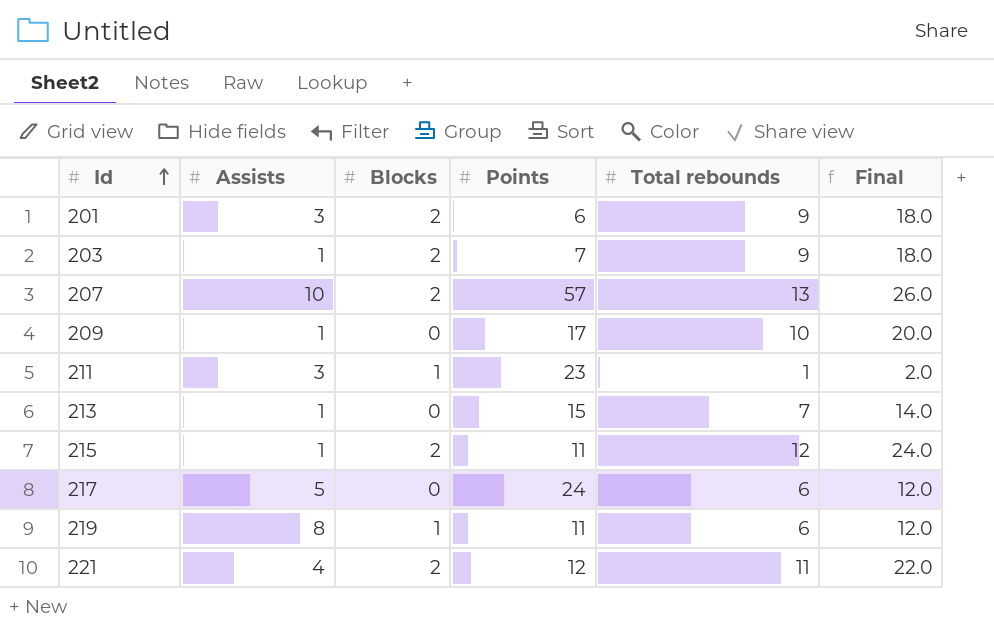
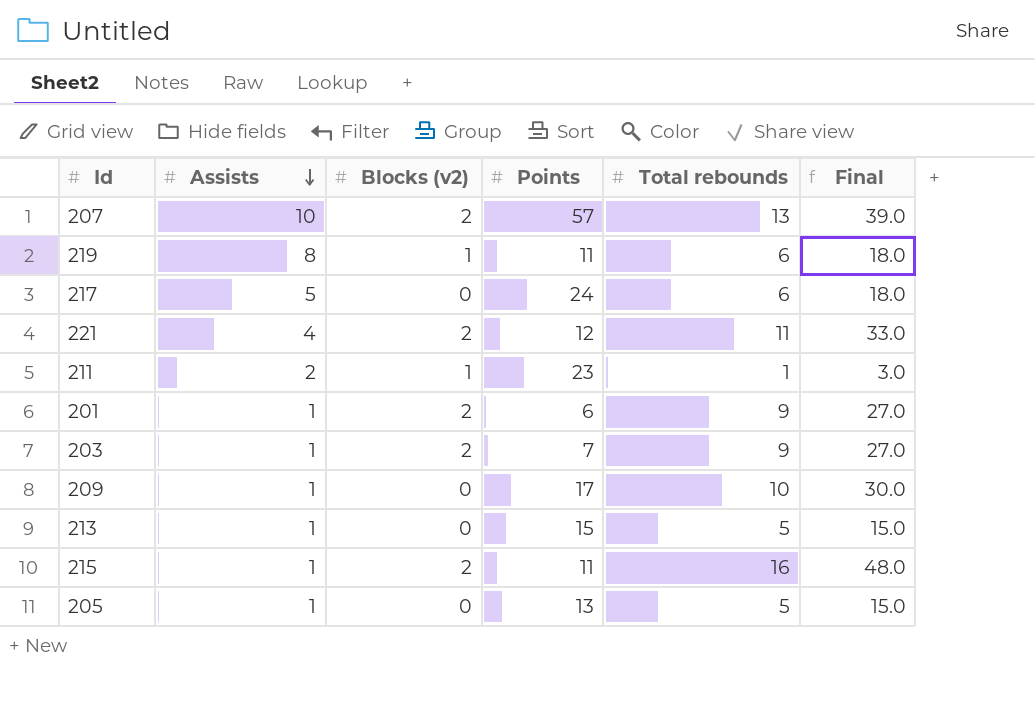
row order: Id ascending -> Assists descending
column name: Blocks -> Blocks (v2)
column Final | formula: [Total rebounds] * 2 -> [Total rebounds] * 3
211 | Assists: 3 -> 2
201 | Assists: 3 -> 1
213 | Total rebounds: 7 -> 5
215 | Total rebounds: 12 -> 16
row 205: none -> 1 | 0 | 13 | 5 | 15.0

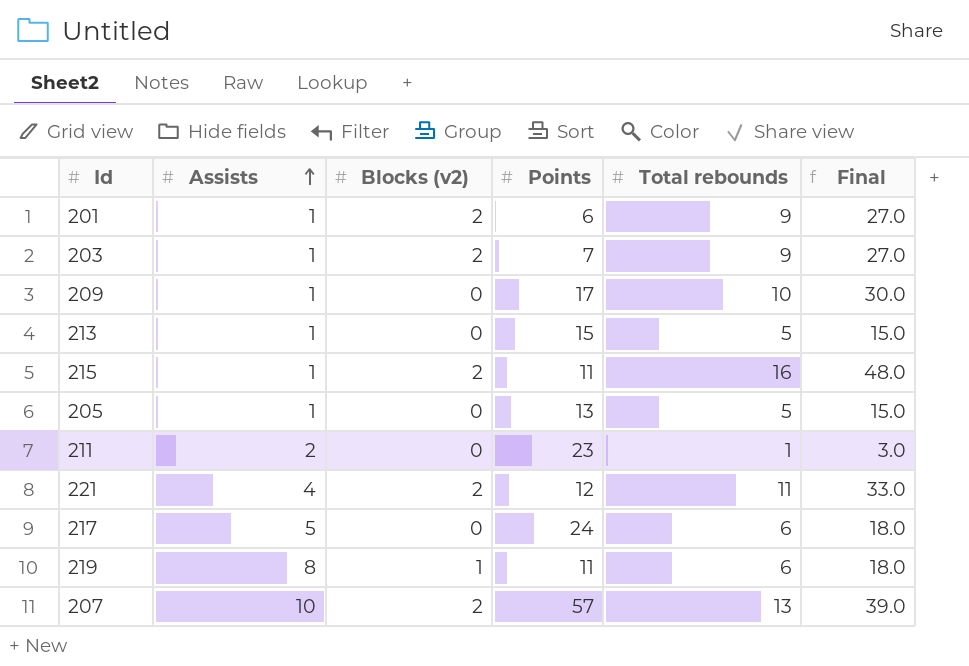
row order: Assists descending -> Assists ascending
211 | Blocks (v2): 1 -> 0

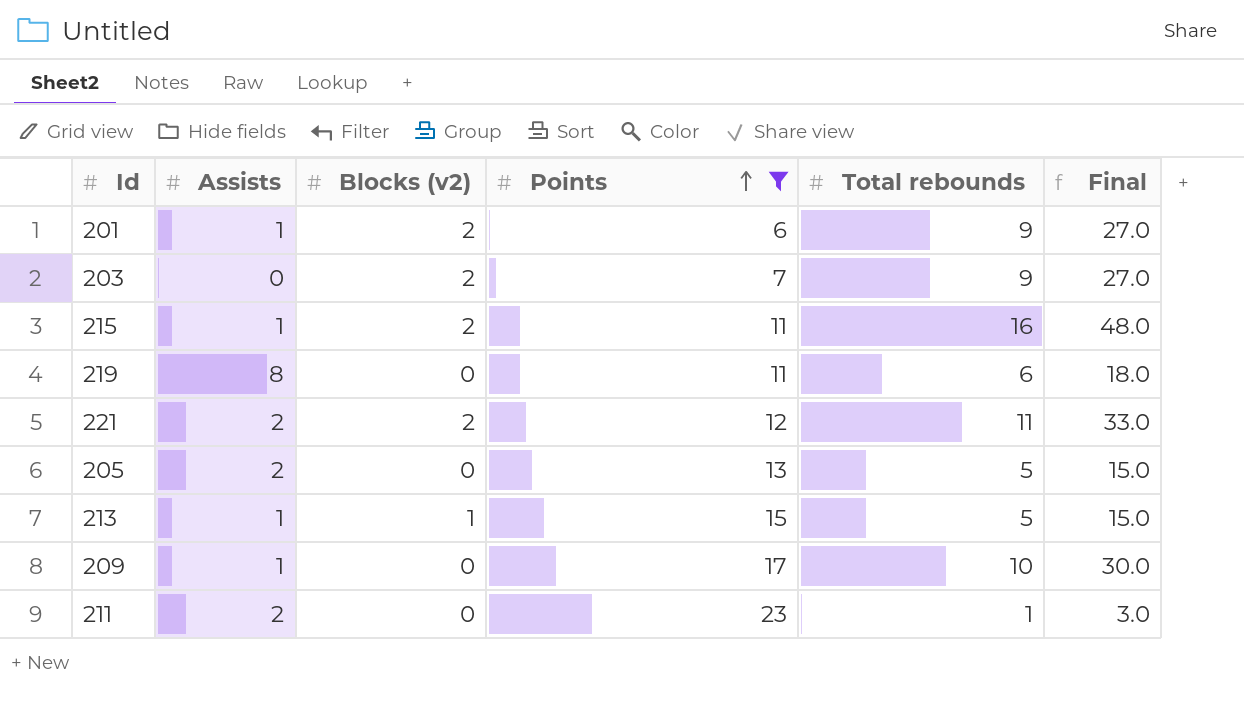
filter: none -> Points <= 23
row order: Assists ascending -> Points ascending
203 | Assists: 1 -> 0
219 | Blocks (v2): 1 -> 0
221 | Assists: 4 -> 2
205 | Assists: 1 -> 2
213 | Blocks (v2): 0 -> 1

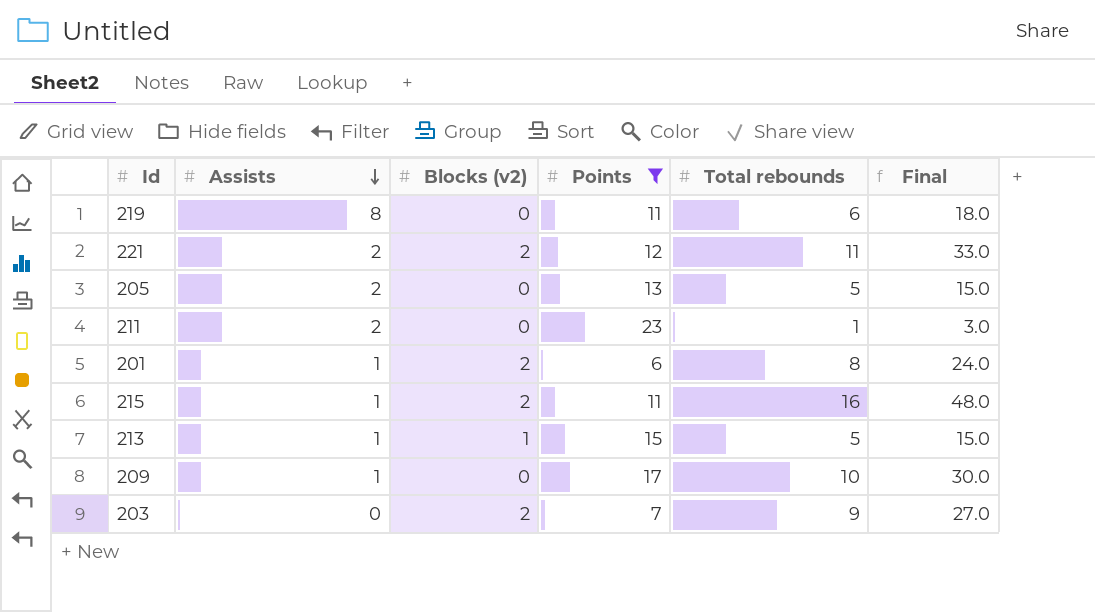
row order: Points ascending -> Assists descending
201 | Total rebounds: 9 -> 8
201 | Final: 27.0 -> 24.0

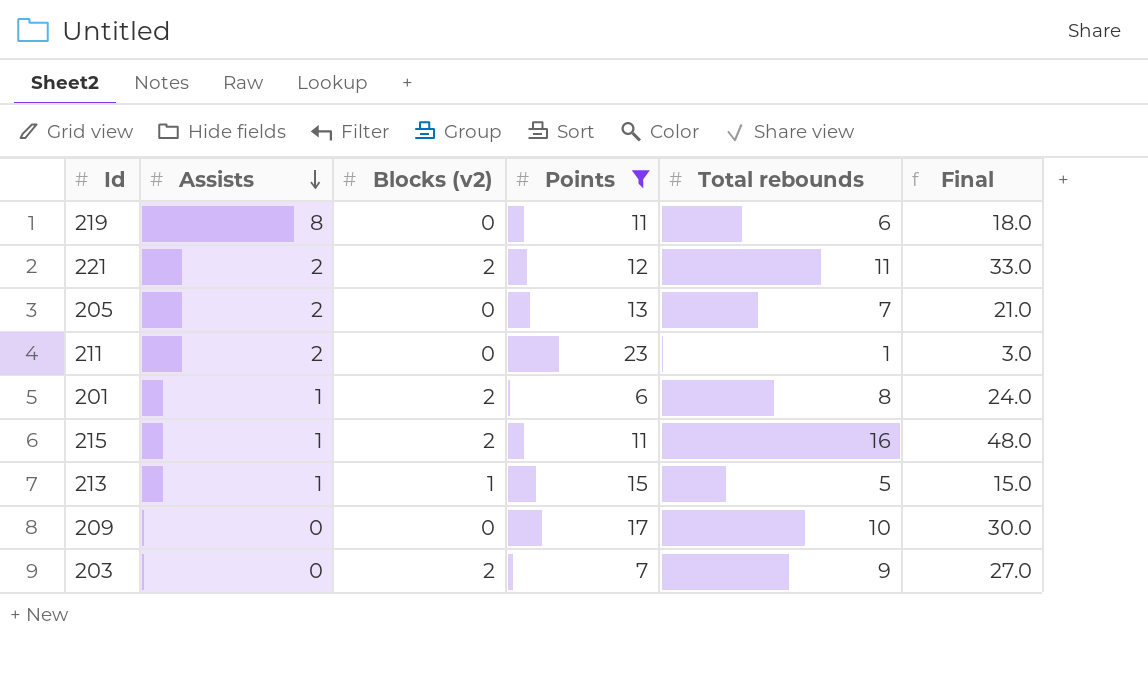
205 | Total rebounds: 5 -> 7
205 | Final: 15.0 -> 21.0
209 | Assists: 1 -> 0

